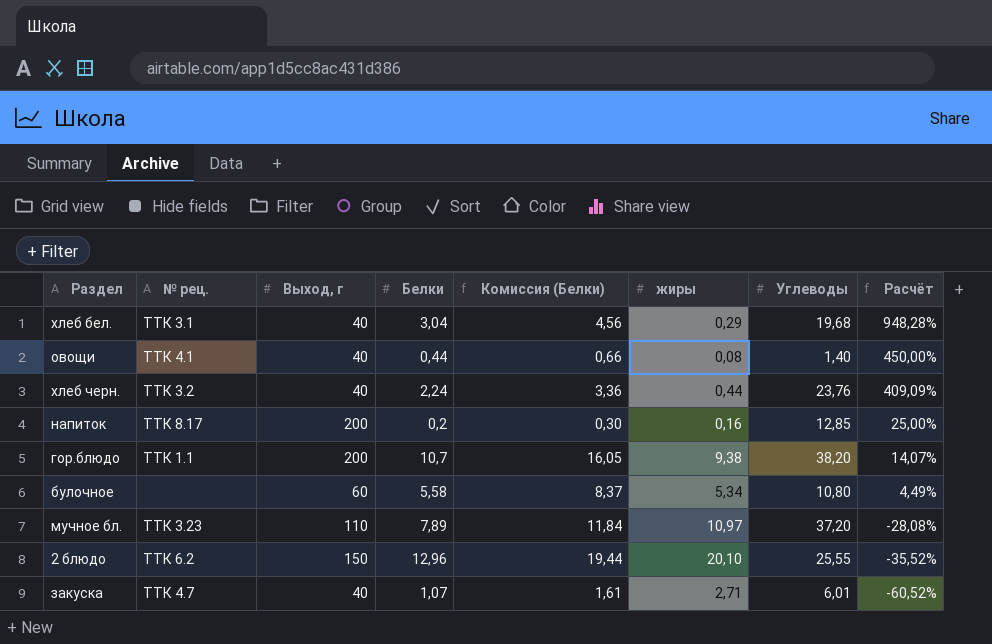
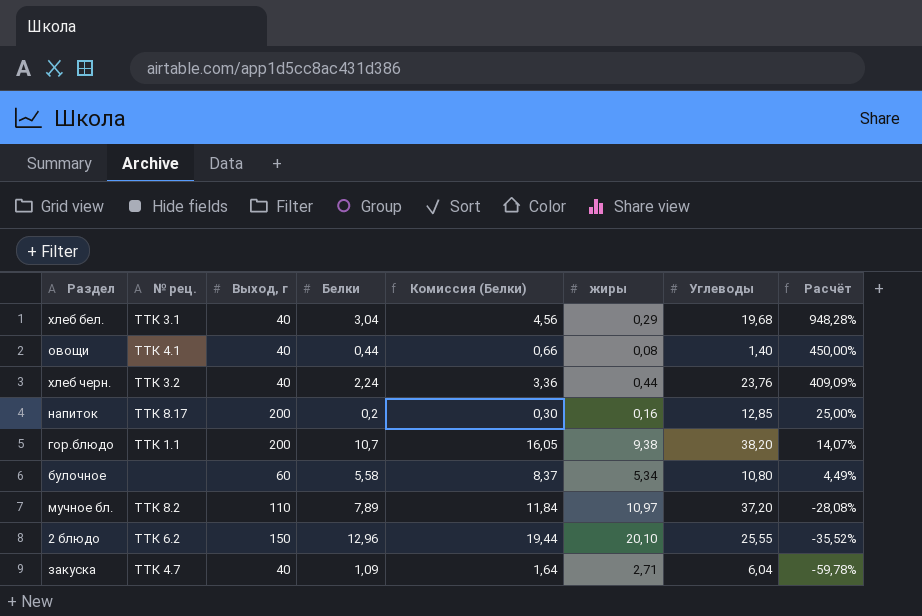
мучное бл. | № рец.: ТТК 3.23 -> ТТК 8.2
закуска | Белки: 1,07 -> 1,09
закуска | Комиссия (Белки): 1,61 -> 1,64
закуска | Углеводы: 6,01 -> 6,04
закуска | Расчёт: -60,52% -> -59,78%

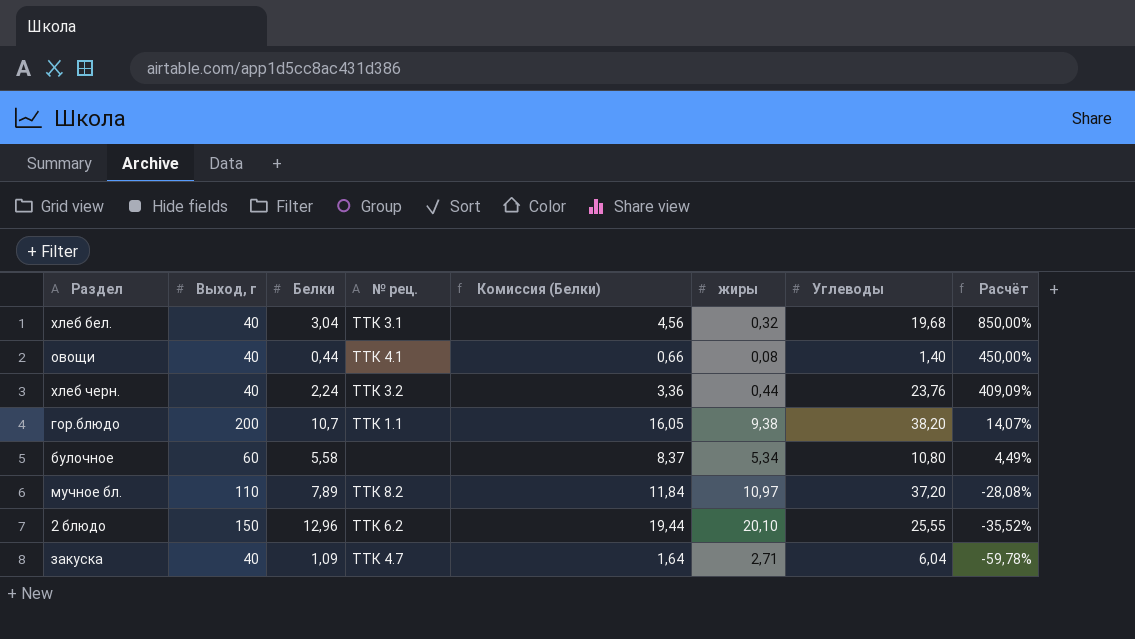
column № рец. | position: 2 -> 4
row напиток: ТТК 8.17 | 200 | 0,2 | 0,30 | 0,16 | 12,85 | 25,00% -> none
хлеб бел. | жиры: 0,29 -> 0,32
хлеб бел. | Расчёт: 948,28% -> 850,00%

